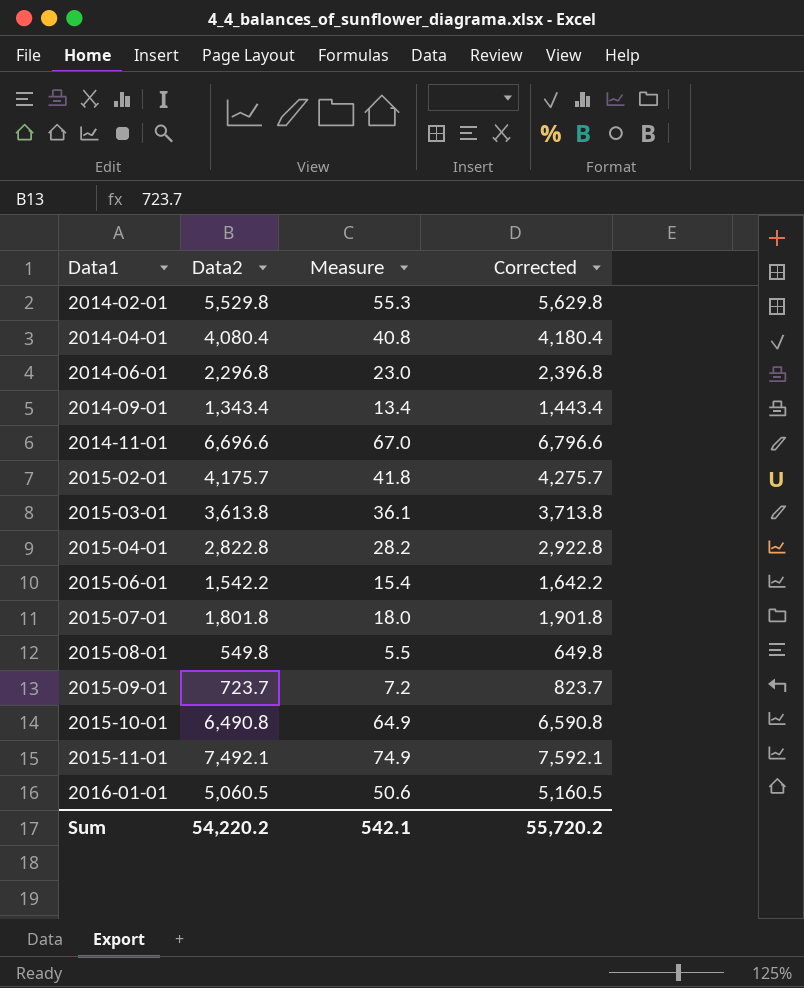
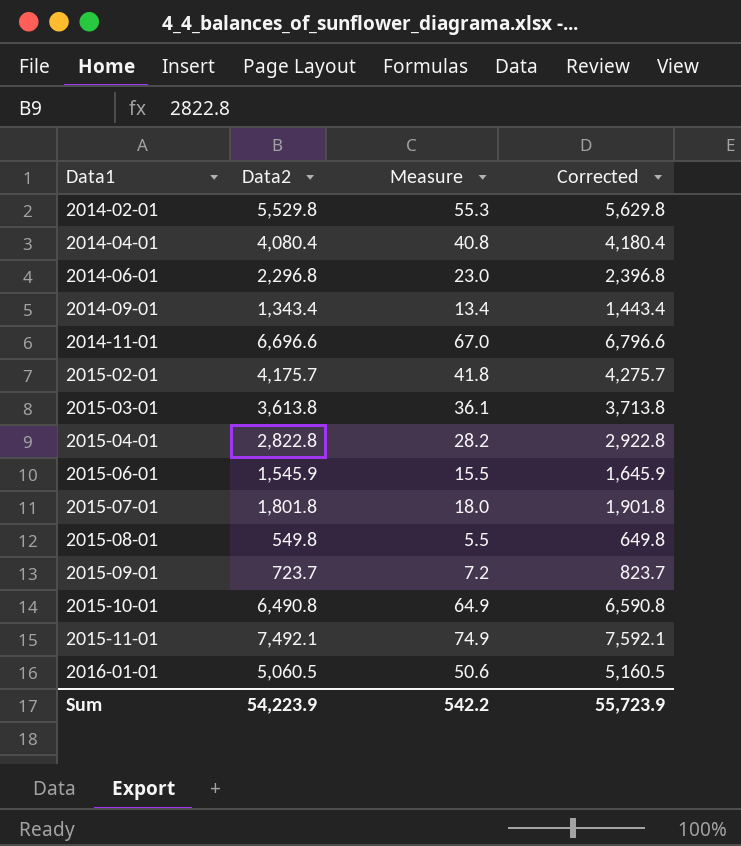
2015-06-01 | Data2: 1,542.2 -> 1,545.9
2015-06-01 | Measure: 15.4 -> 15.5
2015-06-01 | Corrected: 1,642.2 -> 1,645.9
Sum | Data2: 54,220.2 -> 54,223.9
Sum | Measure: 542.1 -> 542.2
Sum | Corrected: 55,720.2 -> 55,723.9

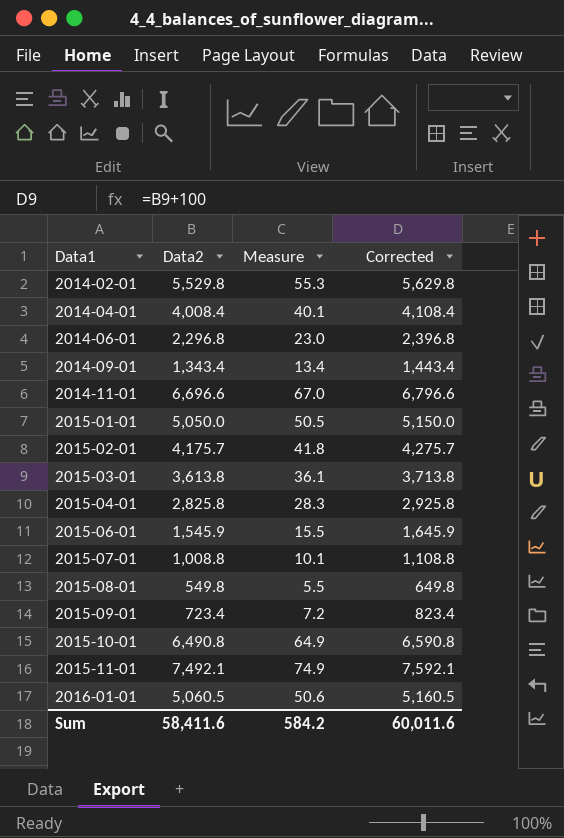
2014-04-01 | Data2: 4,080.4 -> 4,008.4
2014-04-01 | Measure: 40.8 -> 40.1
2014-04-01 | Corrected: 4,180.4 -> 4,108.4
row 2015-01-01: none -> 5,050.0 | 50.5 | 5,150.0
2015-04-01 | Data2: 2,822.8 -> 2,825.8
2015-04-01 | Measure: 28.2 -> 28.3
2015-04-01 | Corrected: 2,922.8 -> 2,925.8
2015-07-01 | Data2: 1,801.8 -> 1,008.8
2015-07-01 | Measure: 18.0 -> 10.1
2015-07-01 | Corrected: 1,901.8 -> 1,108.8
2015-09-01 | Data2: 723.7 -> 723.4
2015-09-01 | Corrected: 823.7 -> 823.4
Sum | Data2: 54,223.9 -> 58,411.6
Sum | Measure: 542.2 -> 584.2
Sum | Corrected: 55,723.9 -> 60,011.6

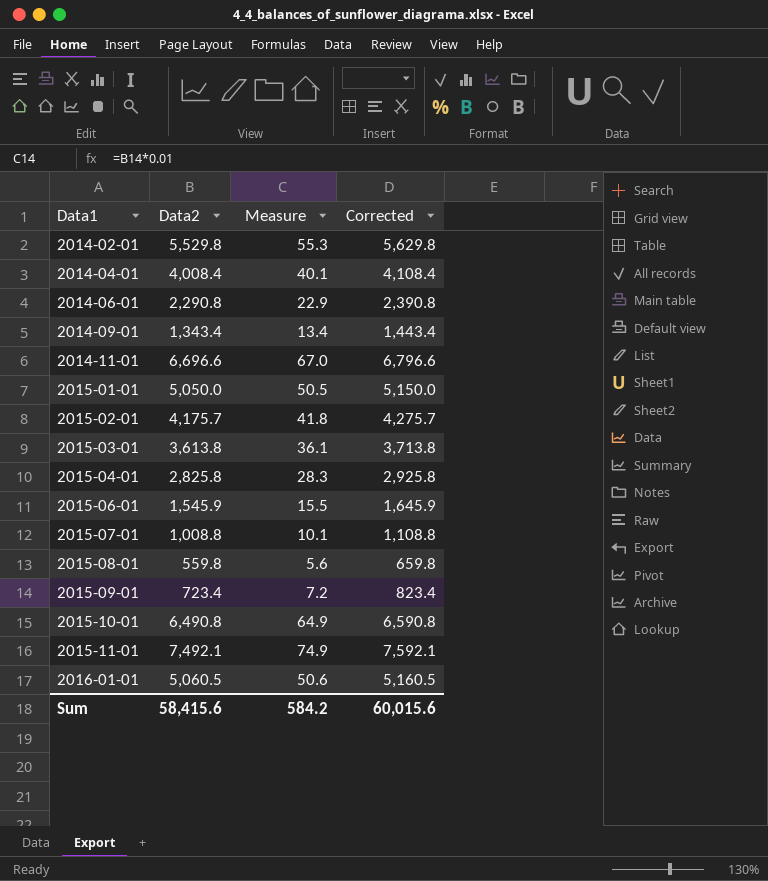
2014-06-01 | Data2: 2,296.8 -> 2,290.8
2014-06-01 | Measure: 23.0 -> 22.9
2014-06-01 | Corrected: 2,396.8 -> 2,390.8
2015-08-01 | Data2: 549.8 -> 559.8
2015-08-01 | Measure: 5.5 -> 5.6
2015-08-01 | Corrected: 649.8 -> 659.8
Sum | Data2: 58,411.6 -> 58,415.6
Sum | Corrected: 60,011.6 -> 60,015.6

